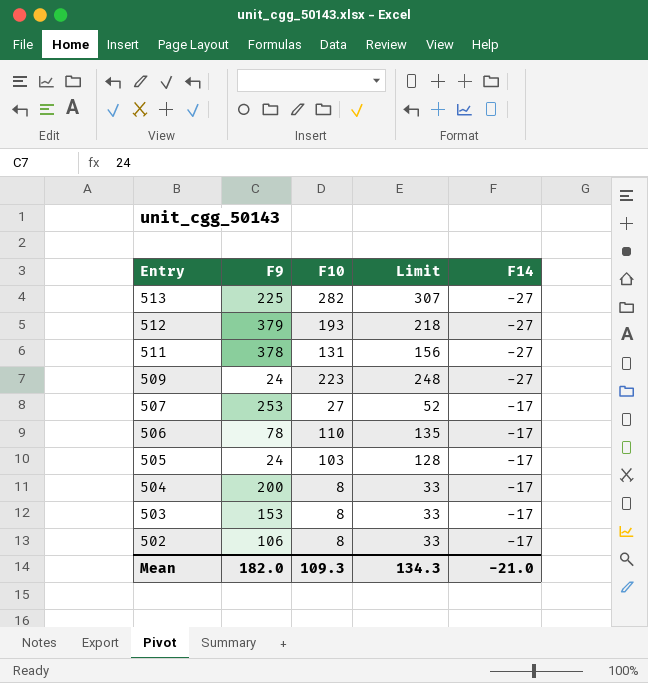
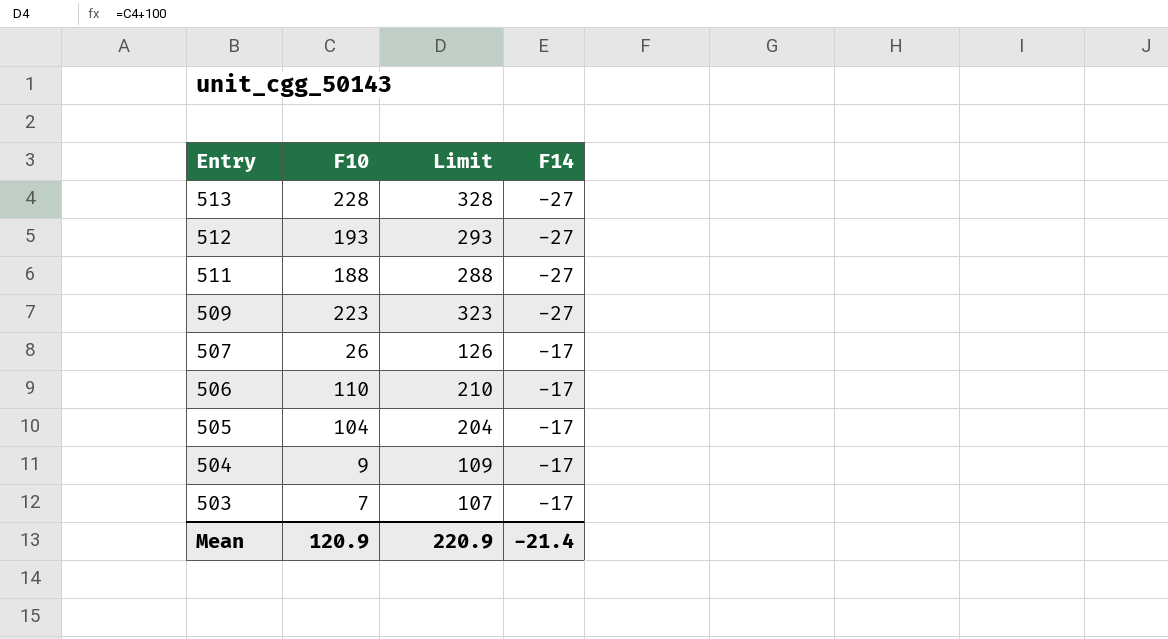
column F9 | position: 2 -> none
column Limit | formula: [F10] + 25 -> [F10] + 100
row 502: 106 | 8 | 33 | -17 -> none
513 | F10: 282 -> 228
511 | F10: 131 -> 188
507 | F10: 27 -> 26
505 | F10: 103 -> 104
504 | F10: 8 -> 9
503 | F10: 8 -> 7
Mean | F10: 109.3 -> 120.9
Mean | Limit: 134.3 -> 220.9
Mean | F14: -21.0 -> -21.4

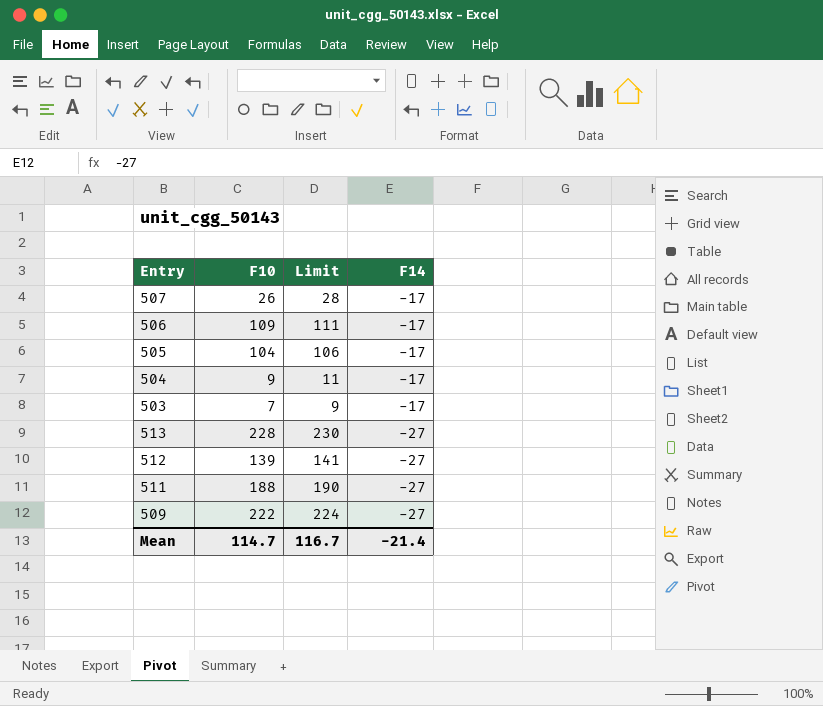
row order: Entry descending -> F14 descending
column Limit | formula: [F10] + 100 -> [F10] + 2
506 | F10: 110 -> 109
512 | F10: 193 -> 139
509 | F10: 223 -> 222
Mean | F10: 120.9 -> 114.7
Mean | Limit: 220.9 -> 116.7

